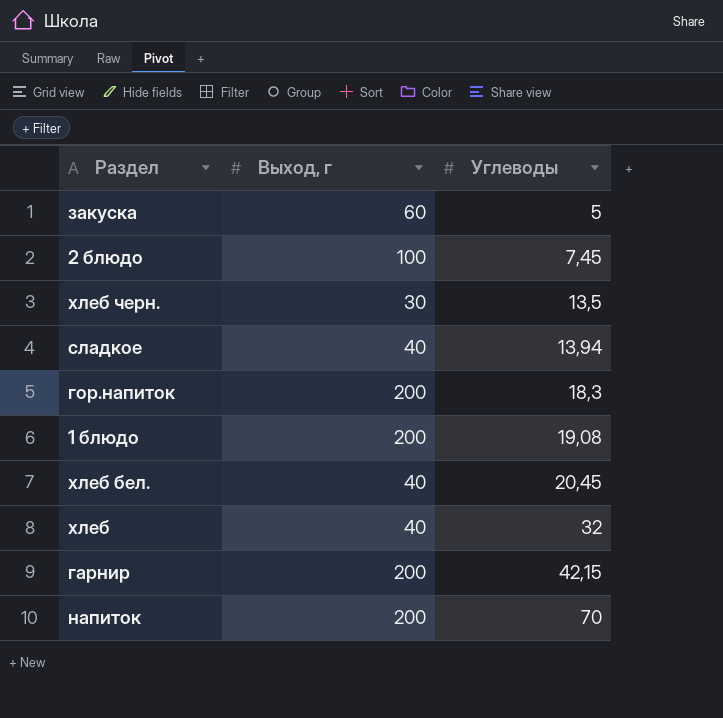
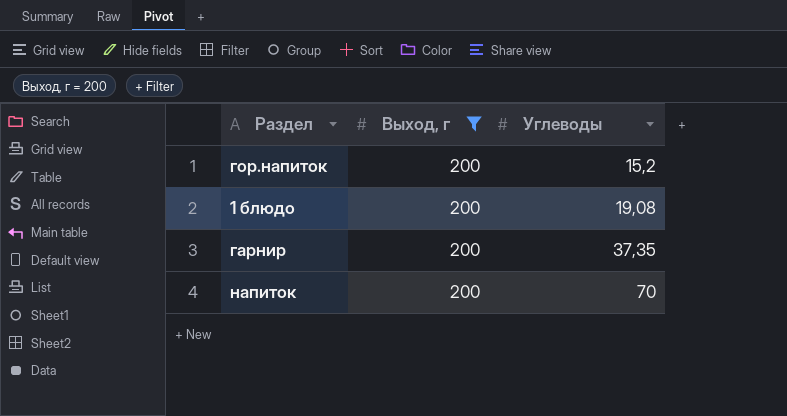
filter: none -> Выход, г = 200
гор.напиток | Углеводы: 18,3 -> 15,2
гарнир | Углеводы: 42,15 -> 37,35

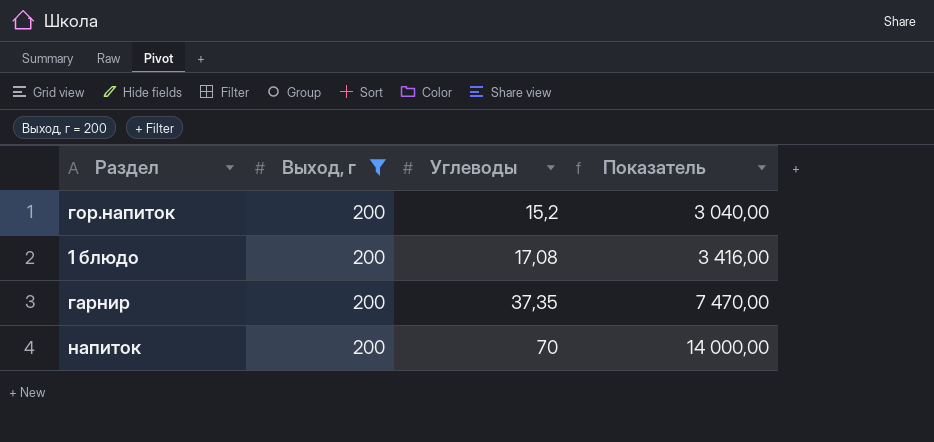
column Показатель | formula: none -> [Выход, г] * [Углеводы]
1 блюдо | Углеводы: 19,08 -> 17,08

